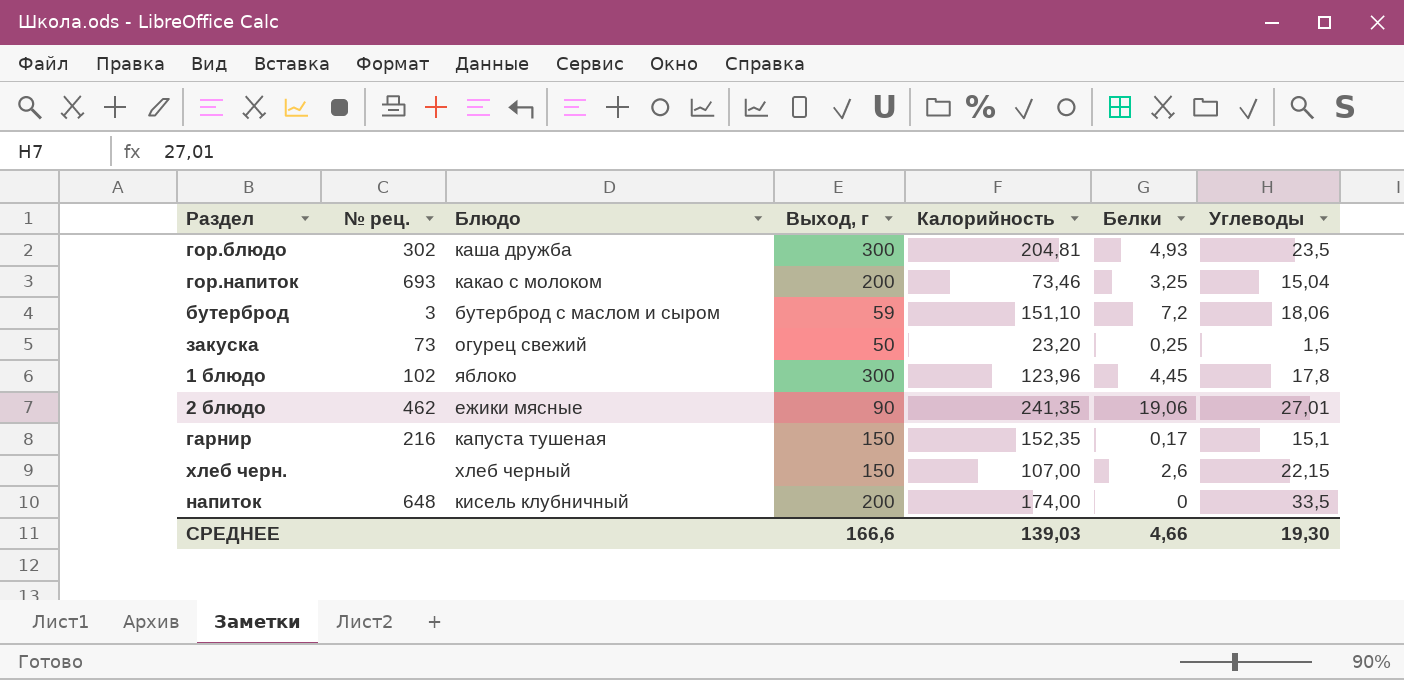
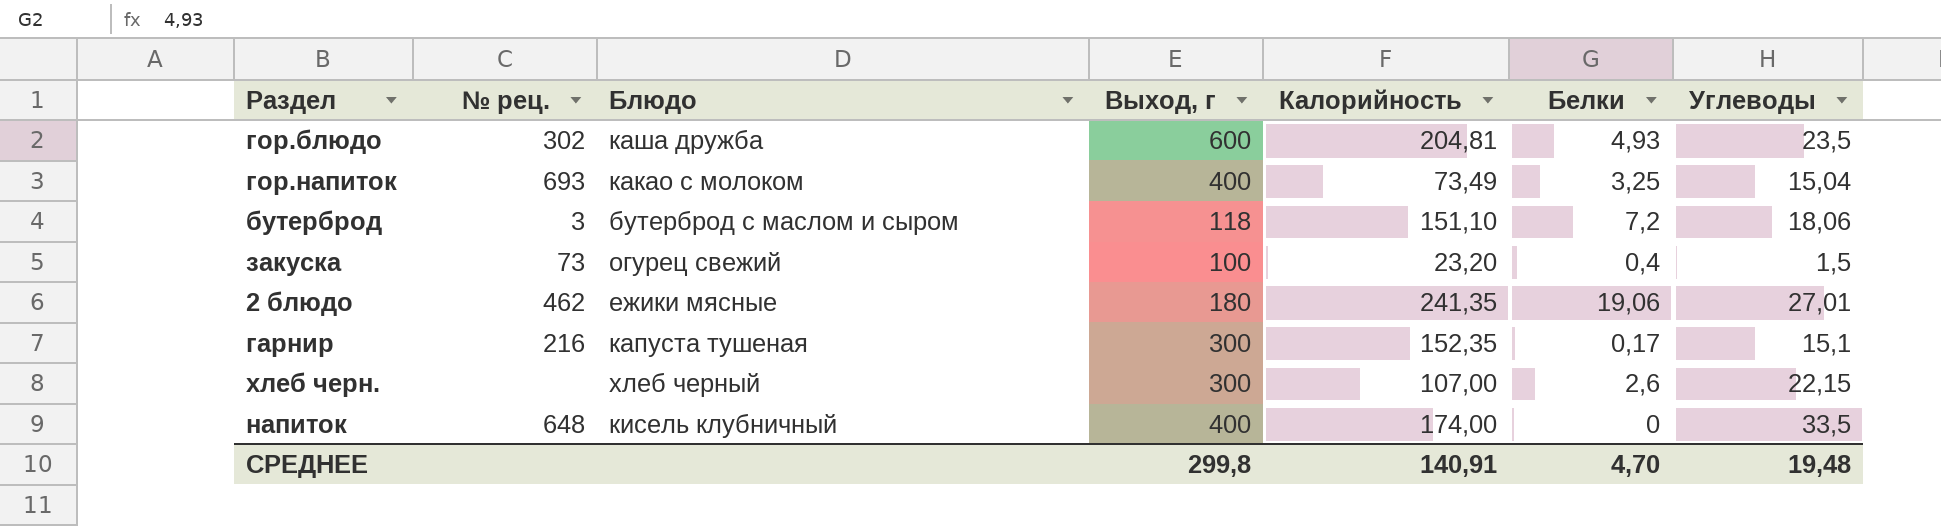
row 1 блюдо: 102 | яблоко | 300 | 123,96 | 4,45 | 17,8 -> none
гор.блюдо | Выход, г: 300 -> 600
гор.напиток | Выход, г: 200 -> 400
гор.напиток | Калорийность: 73,46 -> 73,49
бутерброд | Выход, г: 59 -> 118
закуска | Выход, г: 50 -> 100
закуска | Белки: 0,25 -> 0,4
2 блюдо | Выход, г: 90 -> 180
гарнир | Выход, г: 150 -> 300
хлеб черн. | Выход, г: 150 -> 300
напиток | Выход, г: 200 -> 400
СРЕДНЕЕ | Выход, г: 166,6 -> 299,8
СРЕДНЕЕ | Калорийность: 139,03 -> 140,91
СРЕДНЕЕ | Белки: 4,66 -> 4,70
СРЕДНЕЕ | Углеводы: 19,30 -> 19,48

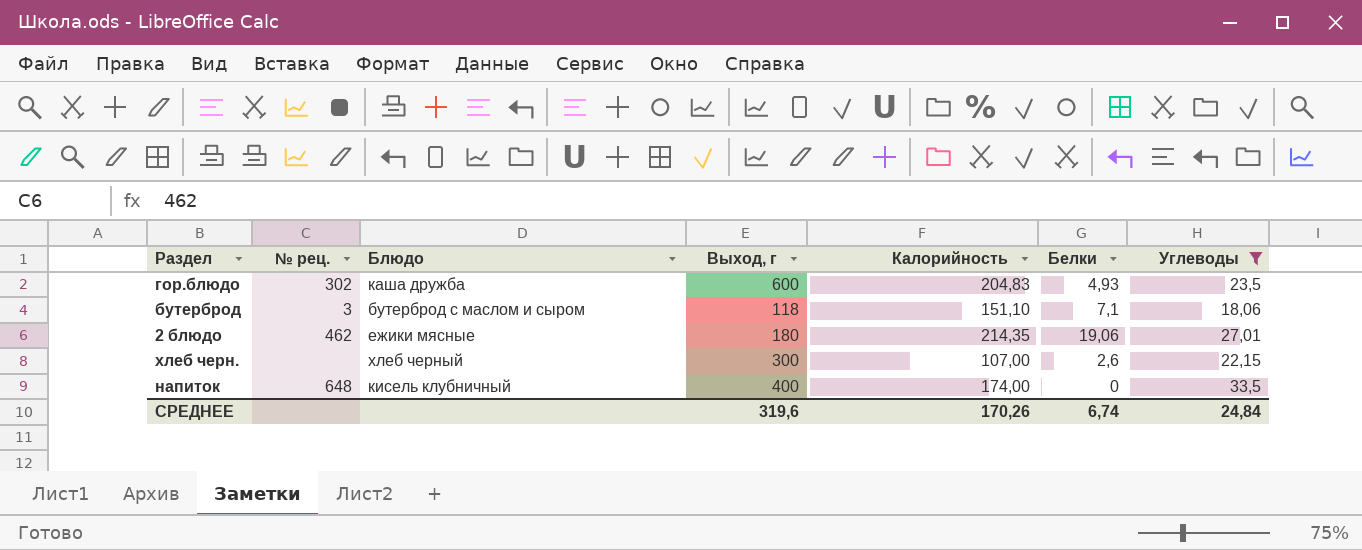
filter: none -> Углеводы >= 18,06
гор.блюдо | Калорийность: 204,81 -> 204,83
бутерброд | Белки: 7,2 -> 7,1
2 блюдо | Калорийность: 241,35 -> 214,35
СРЕДНЕЕ | Выход, г: 299,8 -> 319,6
СРЕДНЕЕ | Калорийность: 140,91 -> 170,26
СРЕДНЕЕ | Белки: 4,70 -> 6,74
СРЕДНЕЕ | Углеводы: 19,48 -> 24,84

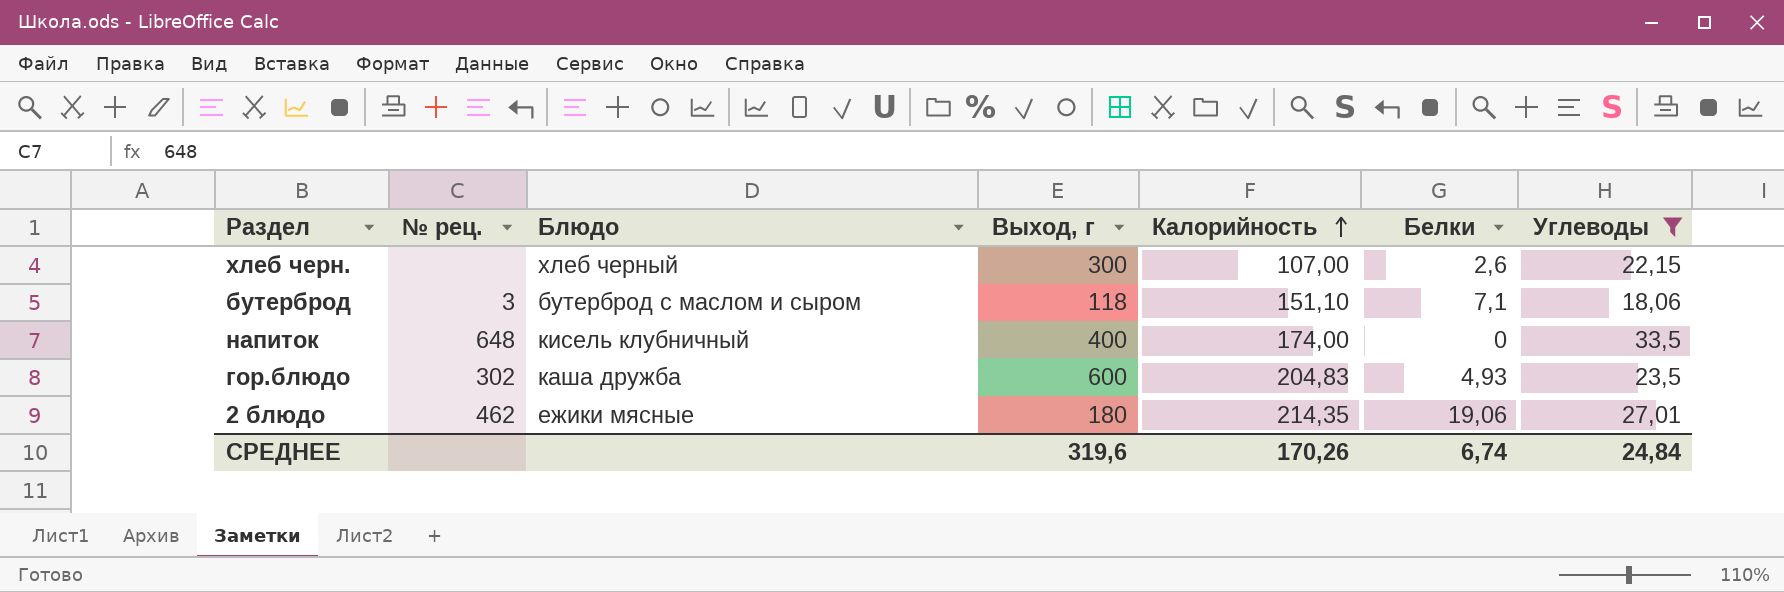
row order: none -> Калорийность ascending

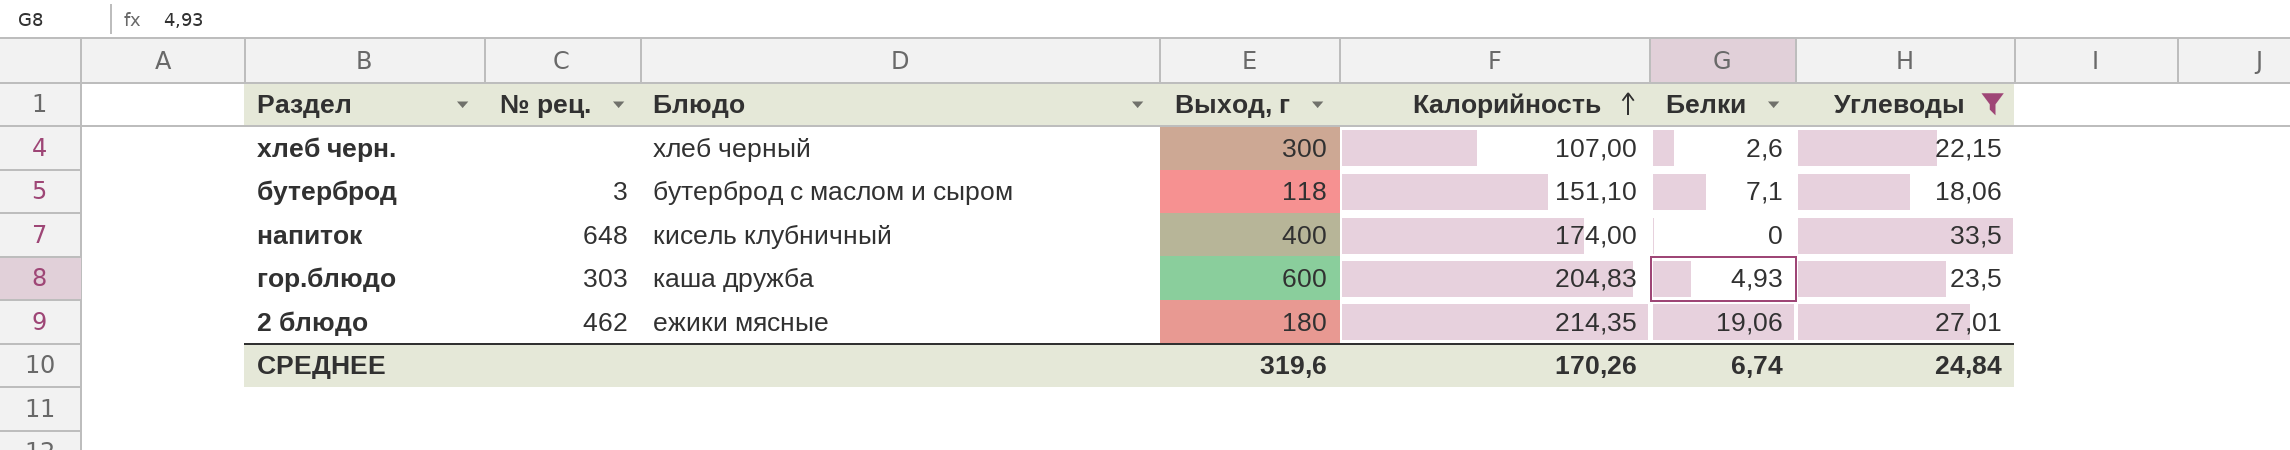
гор.блюдо | № рец.: 302 -> 303

